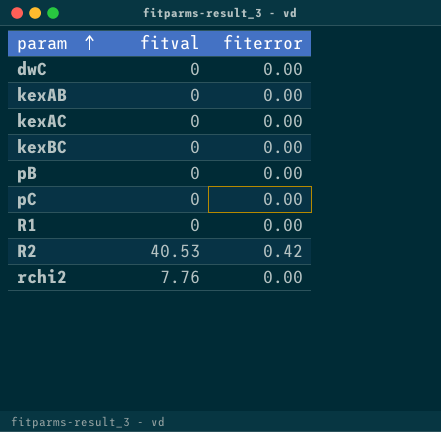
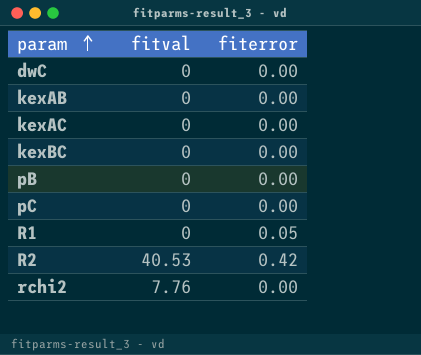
R1 | fiterror: 0.00 -> 0.05

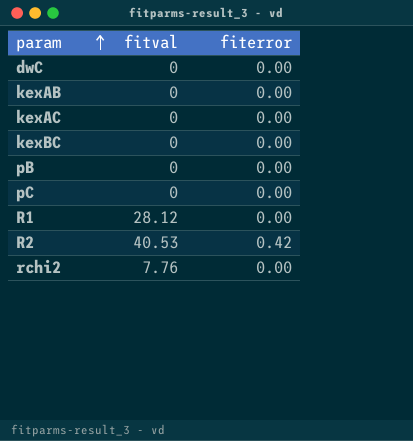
R1 | fitval: 0 -> 28.12
R1 | fiterror: 0.05 -> 0.00

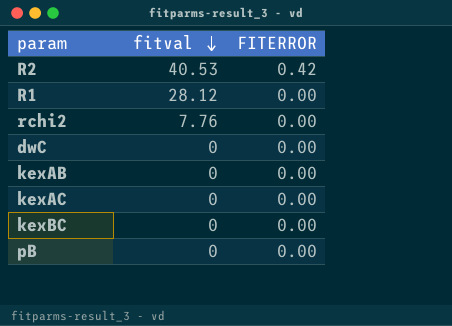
row order: param ascending -> fitval descending
column name: fiterror -> FITERROR
row pC: 0 | 0.00 -> none

